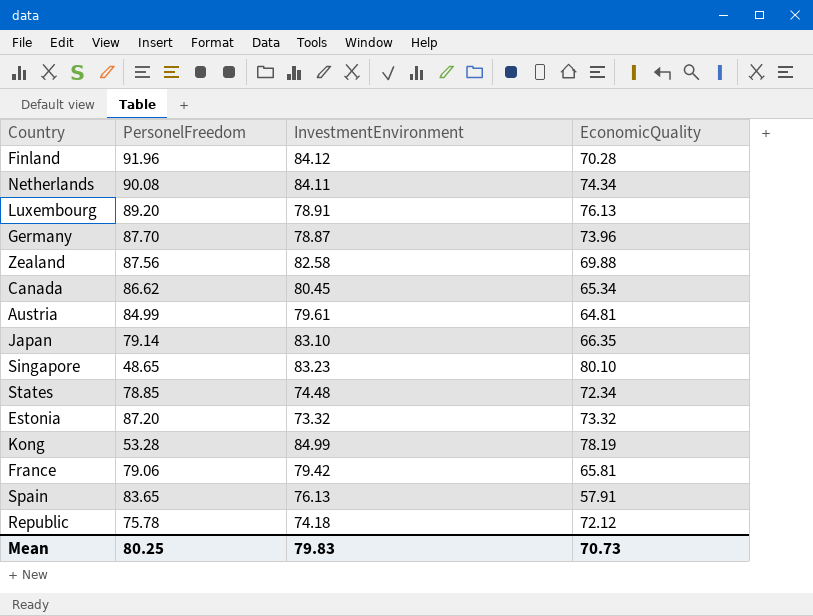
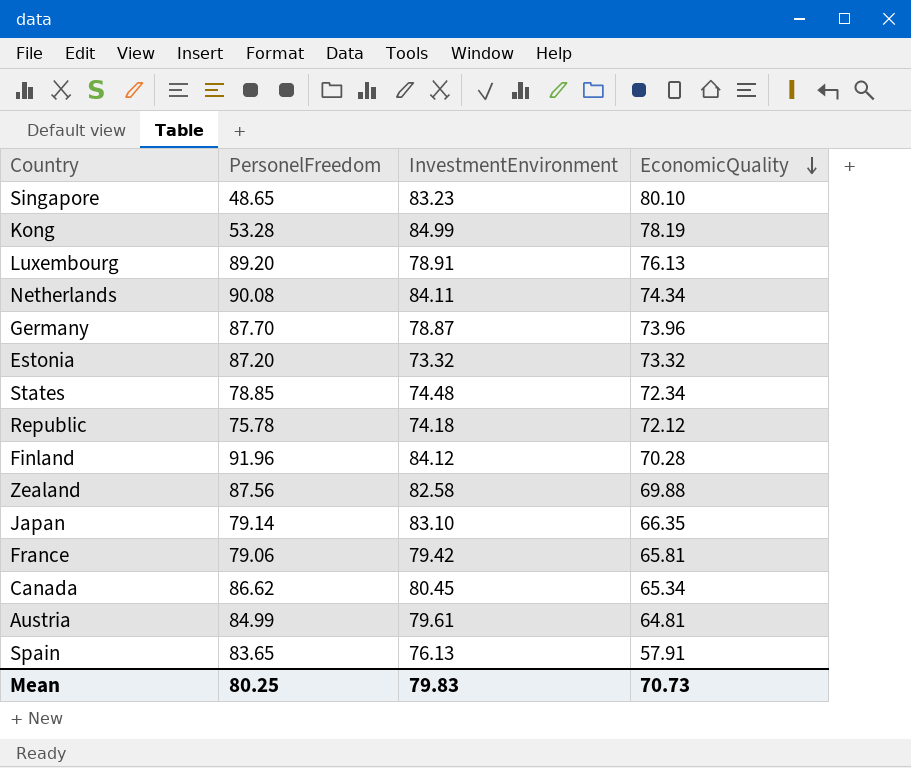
row order: none -> EconomicQuality descending

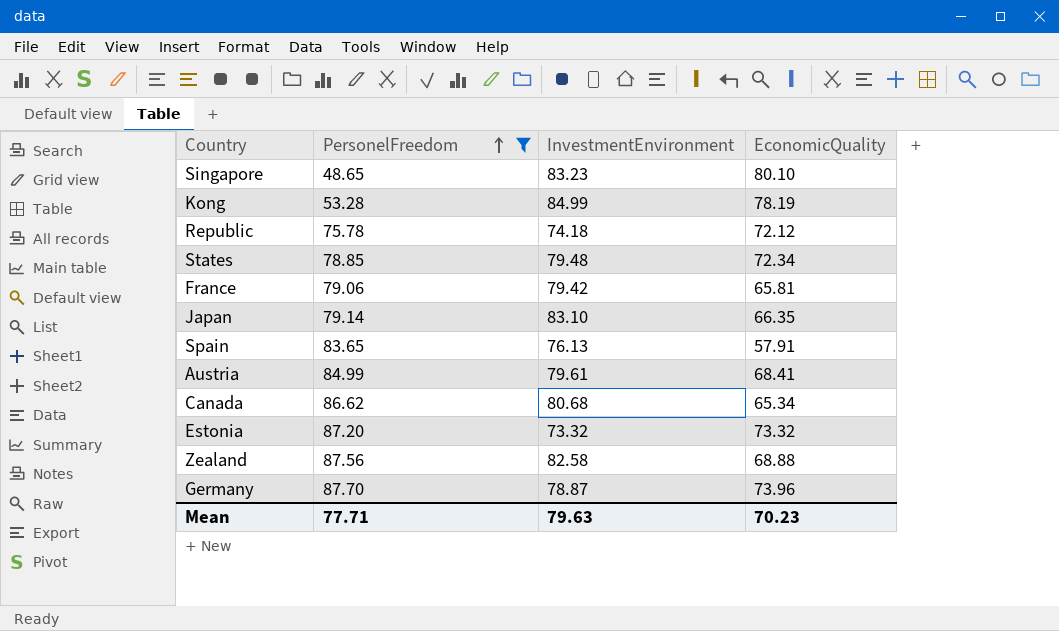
filter: none -> PersonelFreedom <= 87.70
row order: EconomicQuality descending -> PersonelFreedom ascending
States | InvestmentEnvironment: 74.48 -> 79.48
Austria | EconomicQuality: 64.81 -> 68.41
Canada | InvestmentEnvironment: 80.45 -> 80.68
Zealand | EconomicQuality: 69.88 -> 68.88
Mean | PersonelFreedom: 80.25 -> 77.71
Mean | InvestmentEnvironment: 79.83 -> 79.63
Mean | EconomicQuality: 70.73 -> 70.23

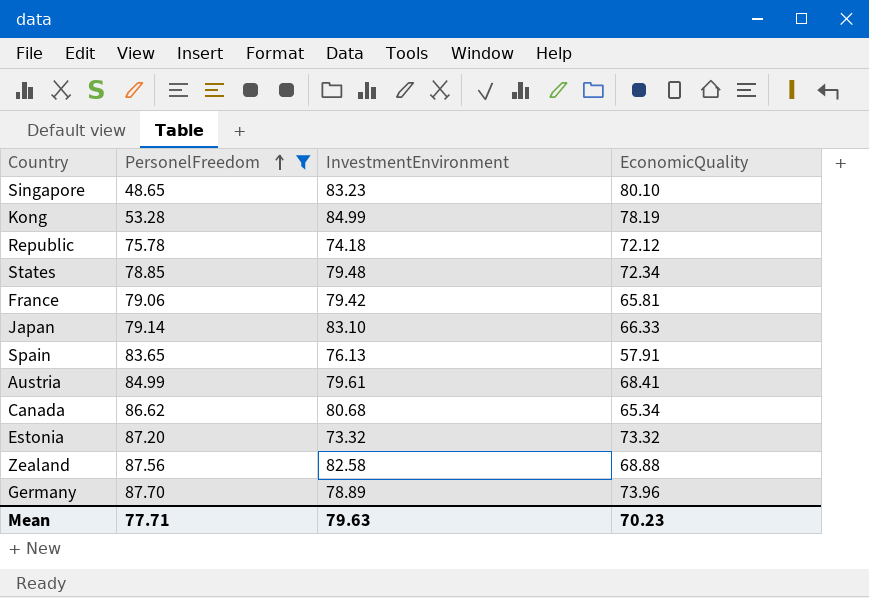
Japan | EconomicQuality: 66.35 -> 66.33
Germany | InvestmentEnvironment: 78.87 -> 78.89

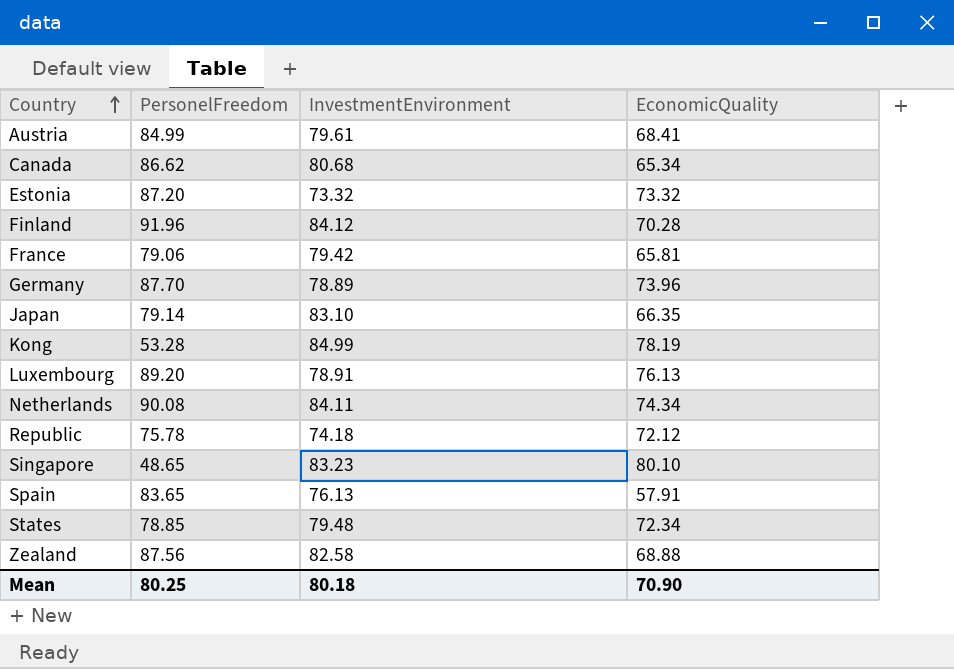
filter: PersonelFreedom <= 87.70 -> none
row order: PersonelFreedom ascending -> Country ascending
Japan | EconomicQuality: 66.33 -> 66.35
Mean | PersonelFreedom: 77.71 -> 80.25
Mean | InvestmentEnvironment: 79.63 -> 80.18
Mean | EconomicQuality: 70.23 -> 70.90

